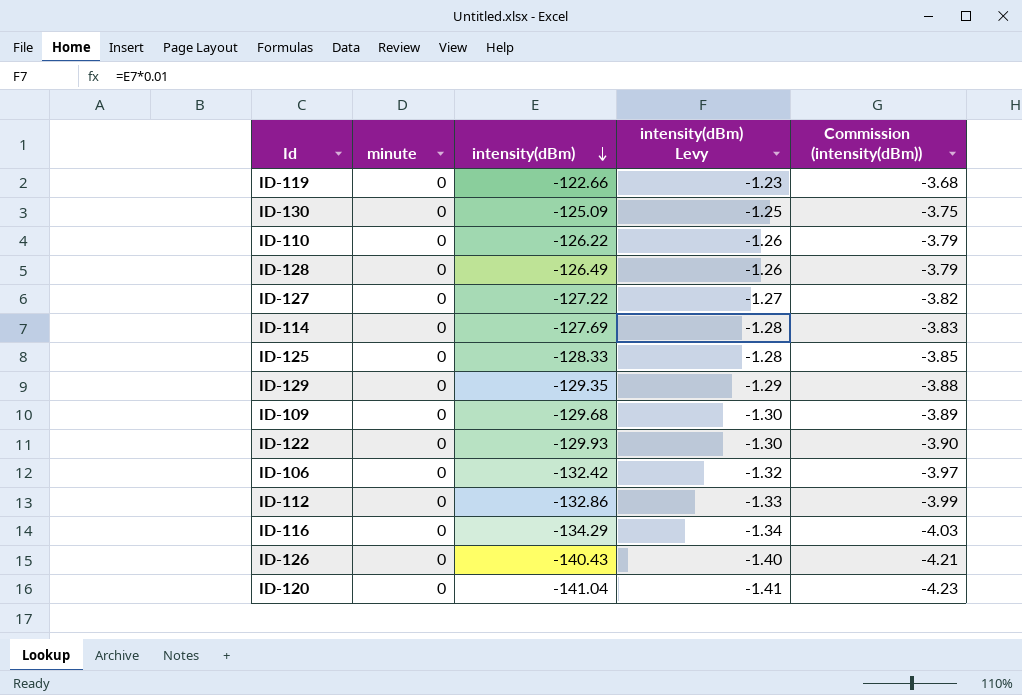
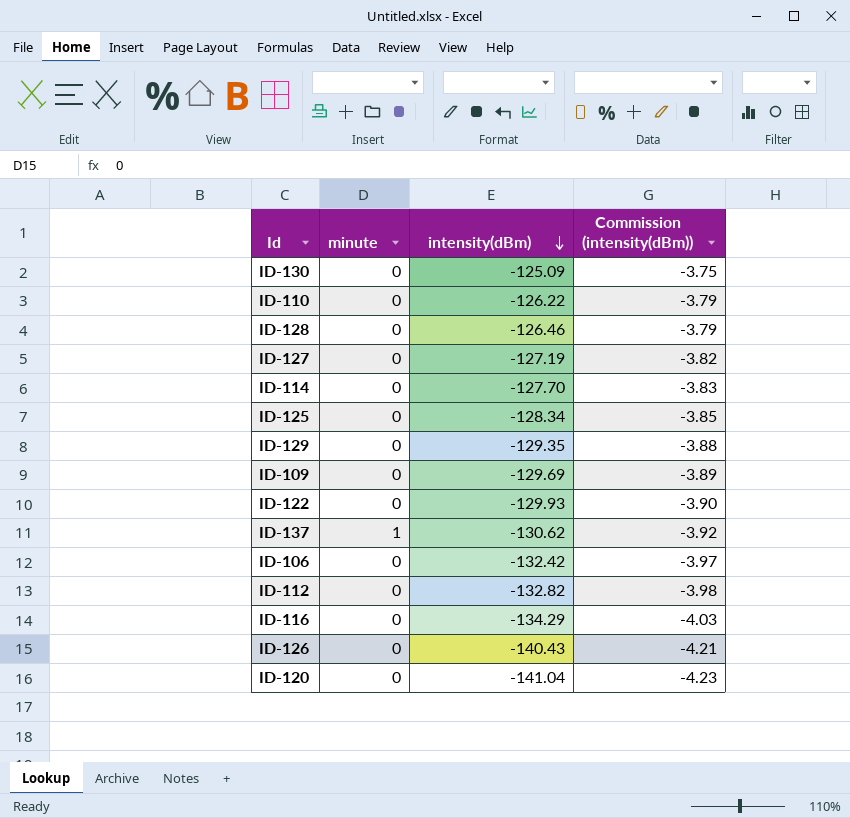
column intensity(dBm) Levy | formula: [intensity(dBm)] * 0.01 -> none
row ID-119: 0 | -122.66 | -1.23 | -3.68 -> none
ID-128 | intensity(dBm): -126.49 -> -126.46
ID-127 | intensity(dBm): -127.22 -> -127.19
ID-114 | intensity(dBm): -127.69 -> -127.70
ID-125 | intensity(dBm): -128.33 -> -128.34
ID-109 | intensity(dBm): -129.68 -> -129.69
row ID-137: none -> 1 | -130.62 | -3.92
ID-112 | intensity(dBm): -132.86 -> -132.82
ID-112 | Commission (intensity(dBm)): -3.99 -> -3.98

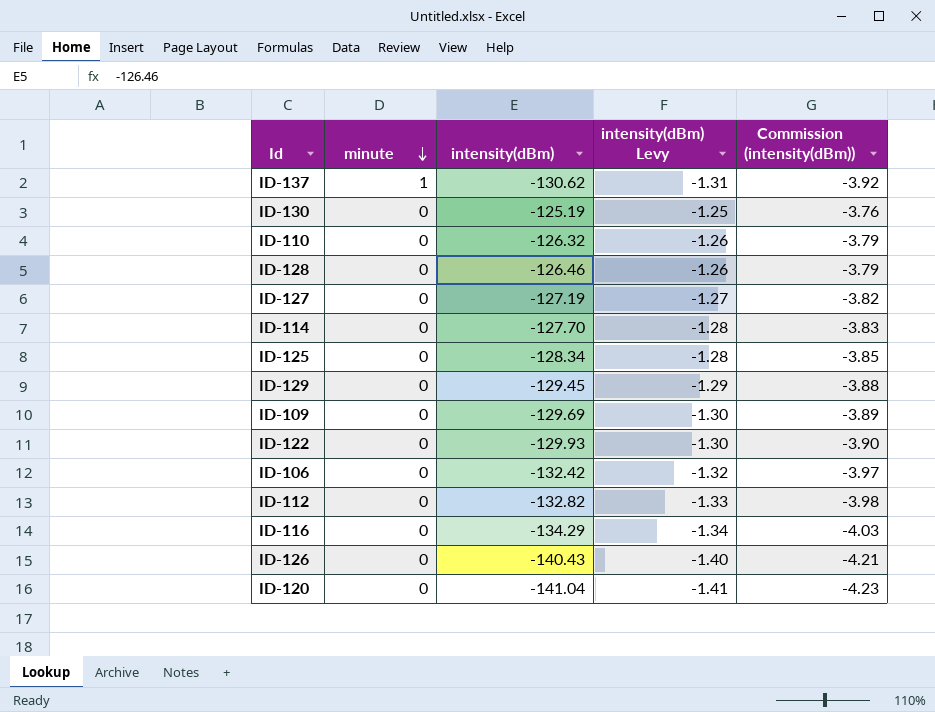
row order: intensity(dBm) descending -> minute descending
column intensity(dBm) Levy | formula: none -> [intensity(dBm)] * 0.01
ID-130 | intensity(dBm): -125.09 -> -125.19
ID-130 | Commission (intensity(dBm)): -3.75 -> -3.76
ID-110 | intensity(dBm): -126.22 -> -126.32
ID-129 | intensity(dBm): -129.35 -> -129.45

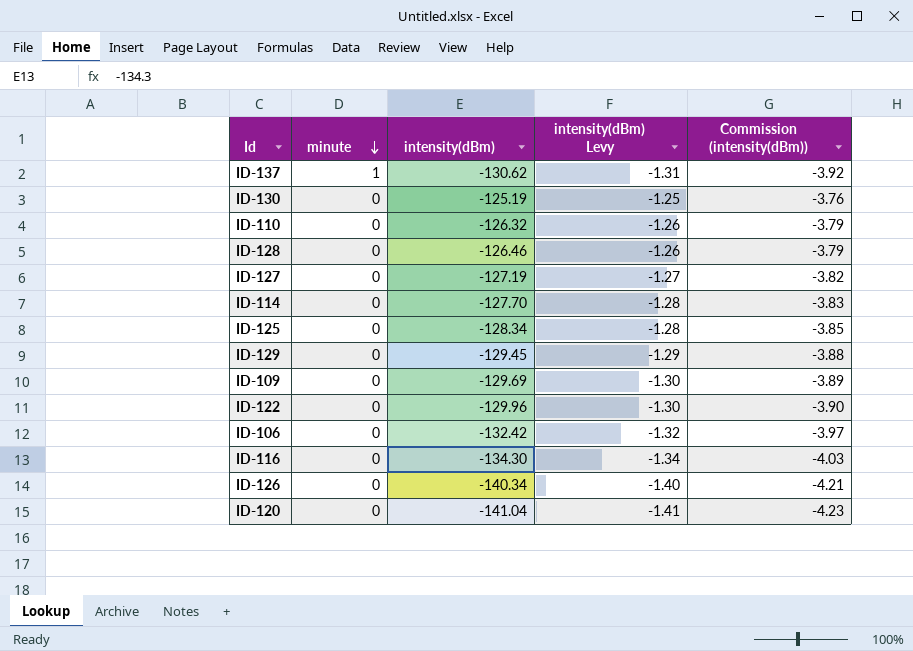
row ID-112: 0 | -132.82 | -1.33 | -3.98 -> none
ID-122 | intensity(dBm): -129.93 -> -129.96
ID-116 | intensity(dBm): -134.29 -> -134.30
ID-126 | intensity(dBm): -140.43 -> -140.34

